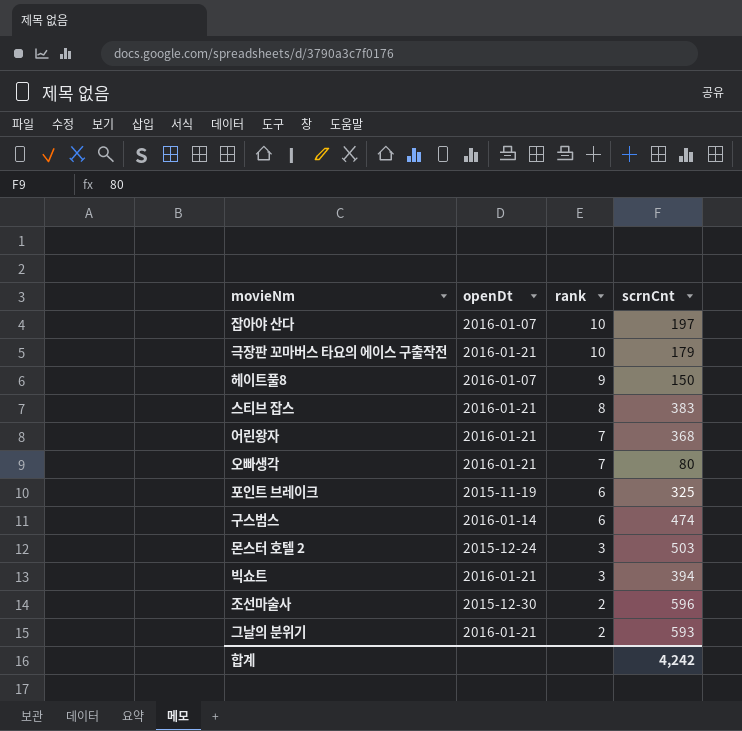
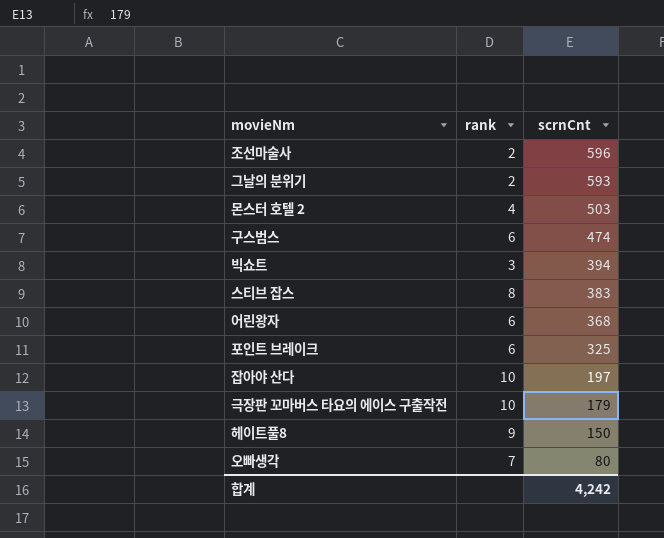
row order: rank descending -> scrnCnt descending
column openDt | position: 2 -> none
몬스터 호텔 2 | rank: 3 -> 4
어린왕자 | rank: 7 -> 6

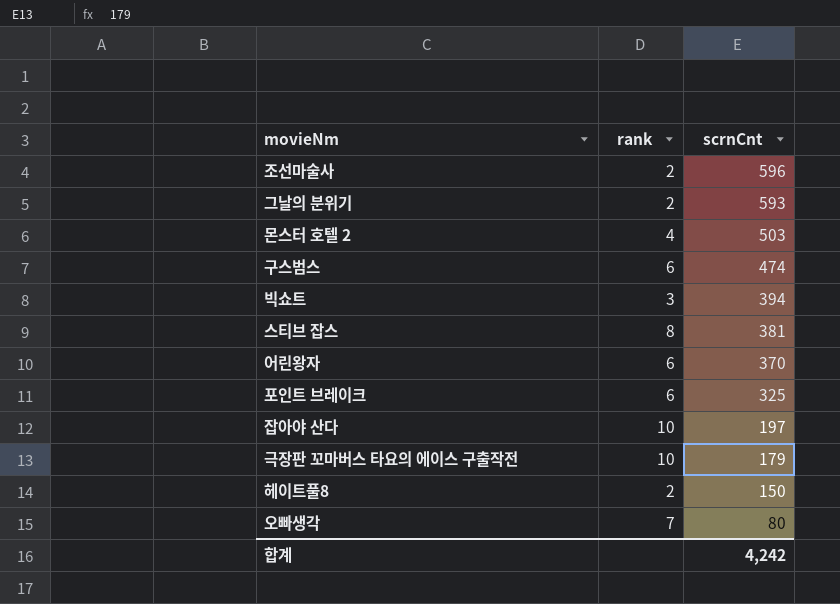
스티브 잡스 | scrnCnt: 383 -> 381
어린왕자 | scrnCnt: 368 -> 370
헤이트풀8 | rank: 9 -> 2

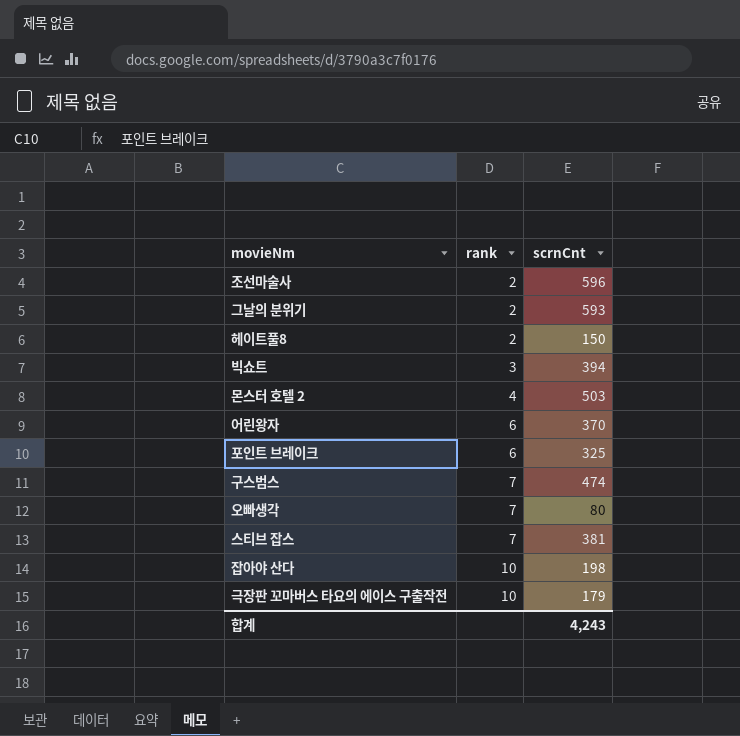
row order: scrnCnt descending -> rank ascending
구스범스 | rank: 6 -> 7
스티브 잡스 | rank: 8 -> 7
잡아야 산다 | scrnCnt: 197 -> 198
합계 | scrnCnt: 4,242 -> 4,243

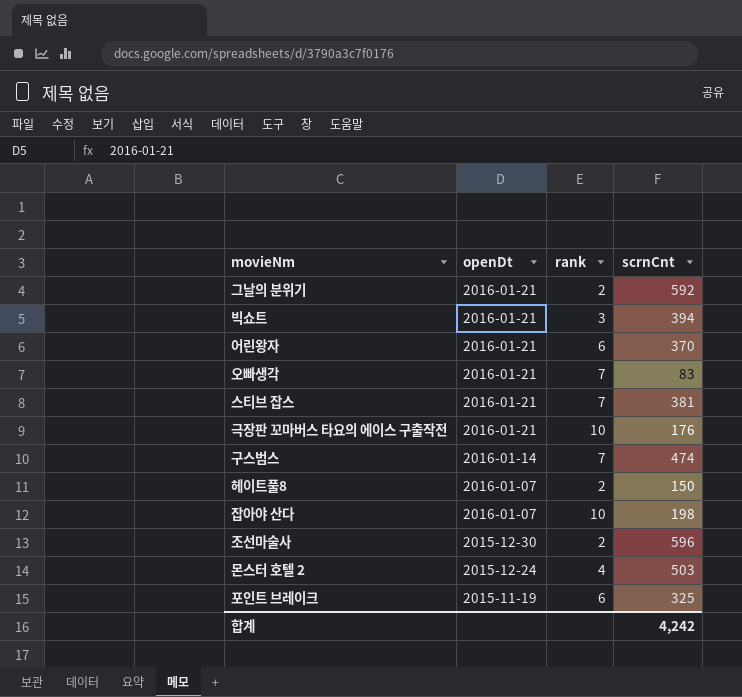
row order: rank ascending -> openDt descending
column openDt | position: none -> 2
그날의 분위기 | scrnCnt: 593 -> 592
오빠생각 | scrnCnt: 80 -> 83
극장판 꼬마버스 타요의 에이스 구출작전 | scrnCnt: 179 -> 176
합계 | scrnCnt: 4,243 -> 4,242

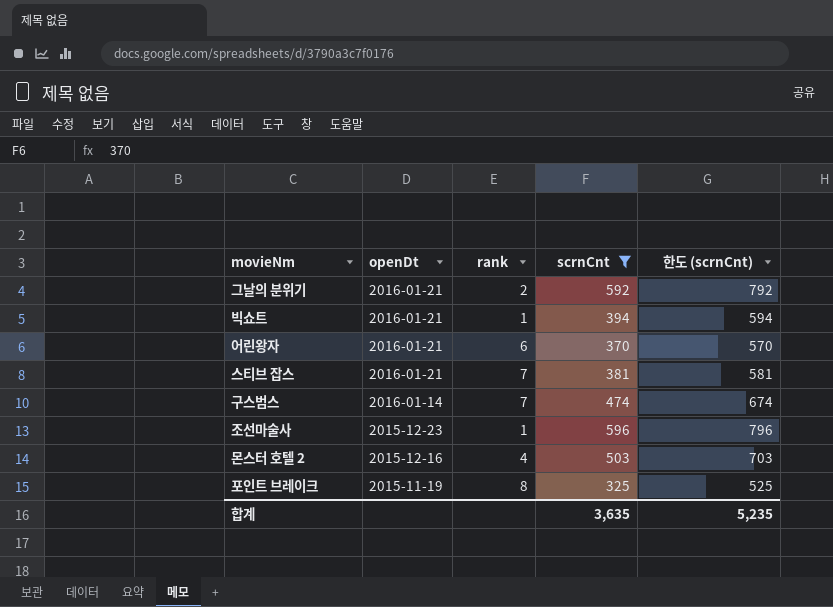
filter: none -> scrnCnt >= 325
column 한도 (scrnCnt) | formula: none -> [scrnCnt] + 200
빅쇼트 | rank: 3 -> 1
조선마술사 | openDt: 2015-12-30 -> 2015-12-23
조선마술사 | rank: 2 -> 1
몬스터 호텔 2 | openDt: 2015-12-24 -> 2015-12-16
포인트 브레이크 | rank: 6 -> 8
합계 | scrnCnt: 4,242 -> 3,635

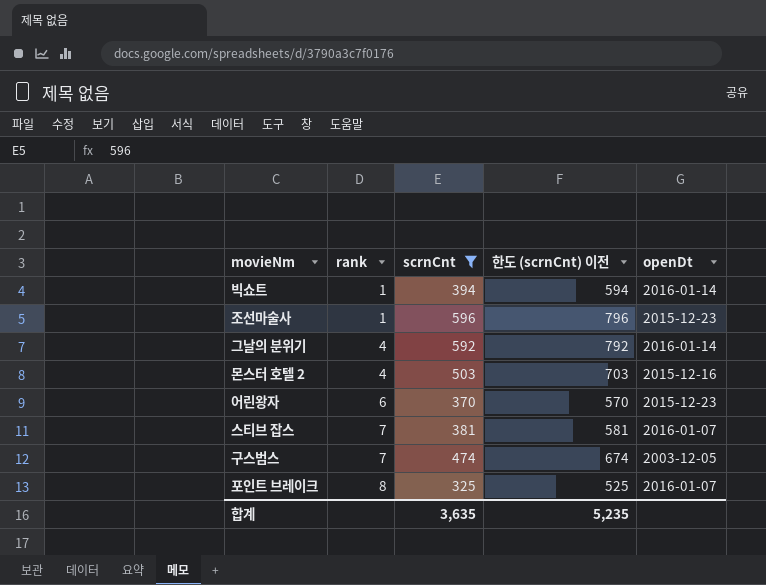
row order: openDt descending -> rank ascending
column name: 한도 (scrnCnt) -> 한도 (scrnCnt) 이전
column openDt | position: 2 -> 5
빅쇼트 | openDt: 2016-01-21 -> 2016-01-14
그날의 분위기 | rank: 2 -> 4
그날의 분위기 | openDt: 2016-01-21 -> 2016-01-14
어린왕자 | openDt: 2016-01-21 -> 2015-12-23
스티브 잡스 | openDt: 2016-01-21 -> 2016-01-07
구스범스 | openDt: 2016-01-14 -> 2003-12-05
포인트 브레이크 | openDt: 2015-11-19 -> 2016-01-07

